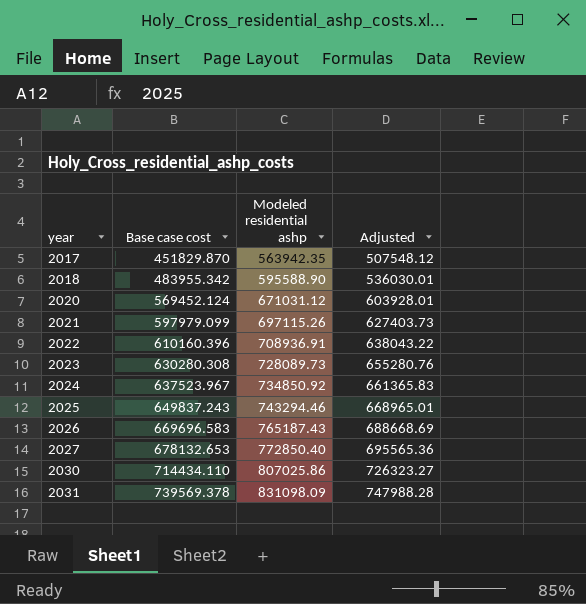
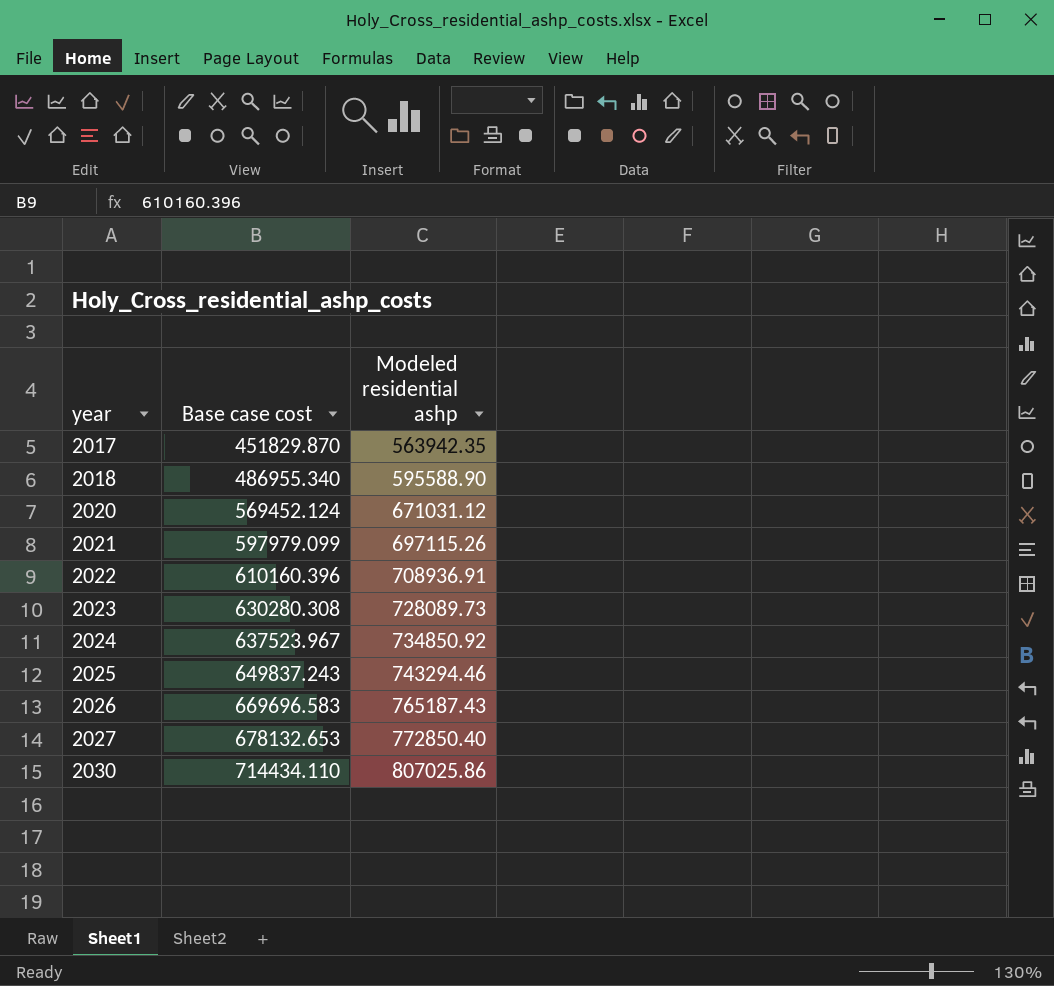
column Adjusted | formula: [Modeled residential ashp] * 0.9 -> none
row 2031: 739569.378 | 831098.09 | 747988.28 -> none
2018 | Base case cost: 483955.342 -> 486955.340

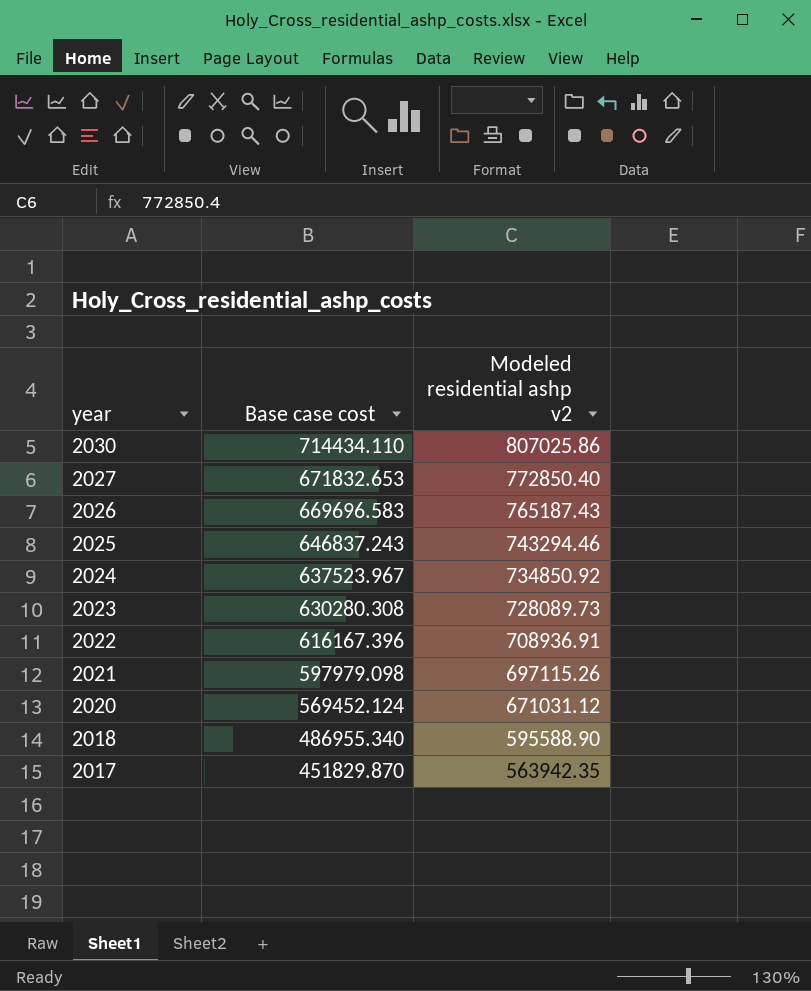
row order: year ascending -> year descending
column name: Modeled residential ashp -> Modeled residential ashp v2
2027 | Base case cost: 678132.653 -> 671832.653
2025 | Base case cost: 649837.243 -> 646837.243
2022 | Base case cost: 610160.396 -> 616167.396
2021 | Base case cost: 597979.099 -> 597979.098

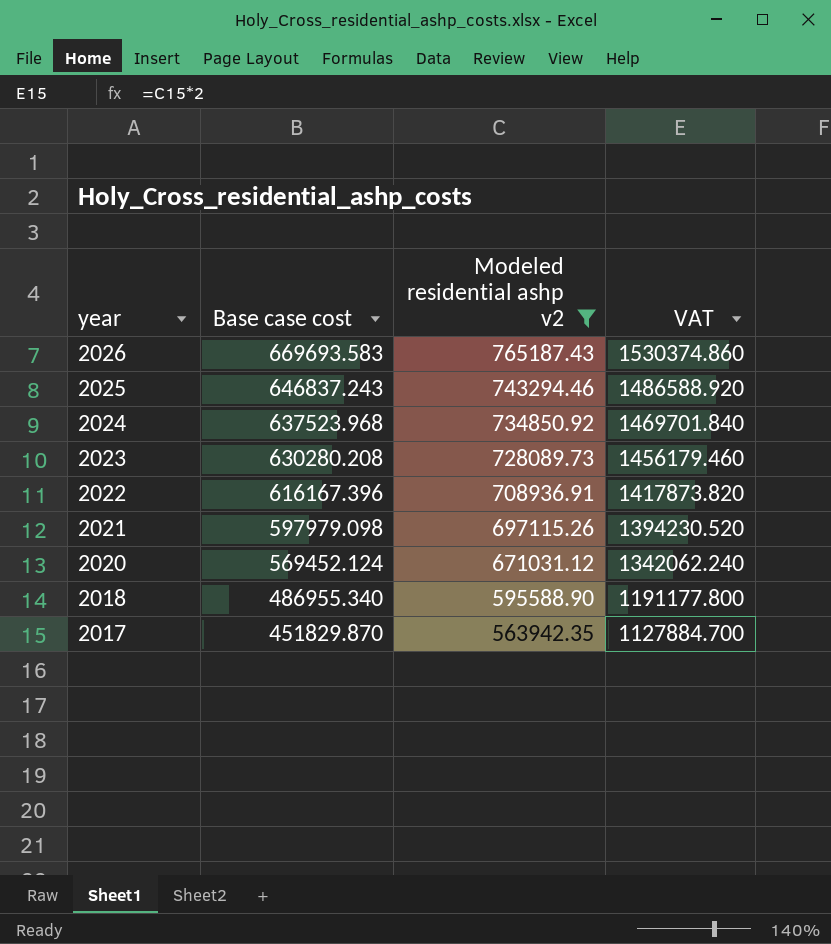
filter: none -> Modeled residential ashp v2 <= 765187.43
column VAT | formula: none -> [Modeled residential ashp v2] * 2
2026 | Base case cost: 669696.583 -> 669693.583
2024 | Base case cost: 637523.967 -> 637523.968
2023 | Base case cost: 630280.308 -> 630280.208

